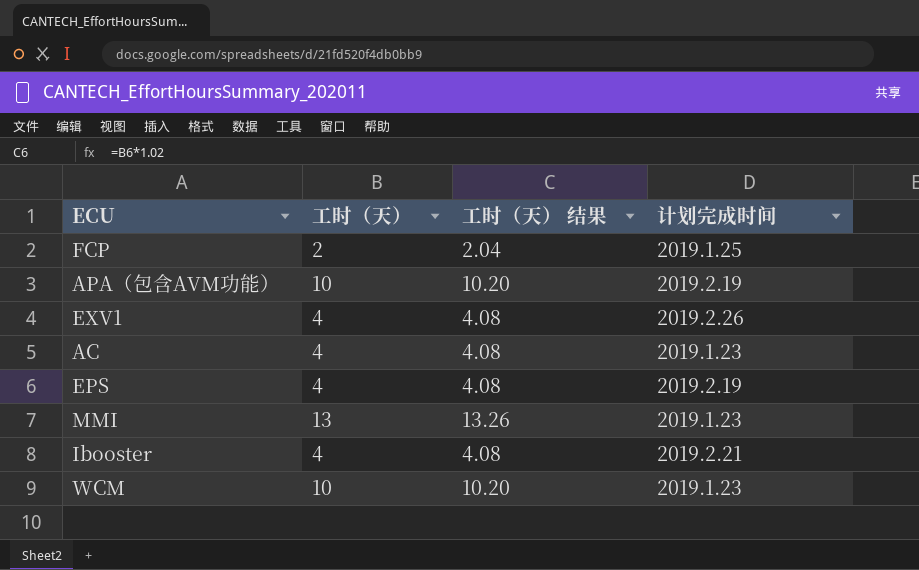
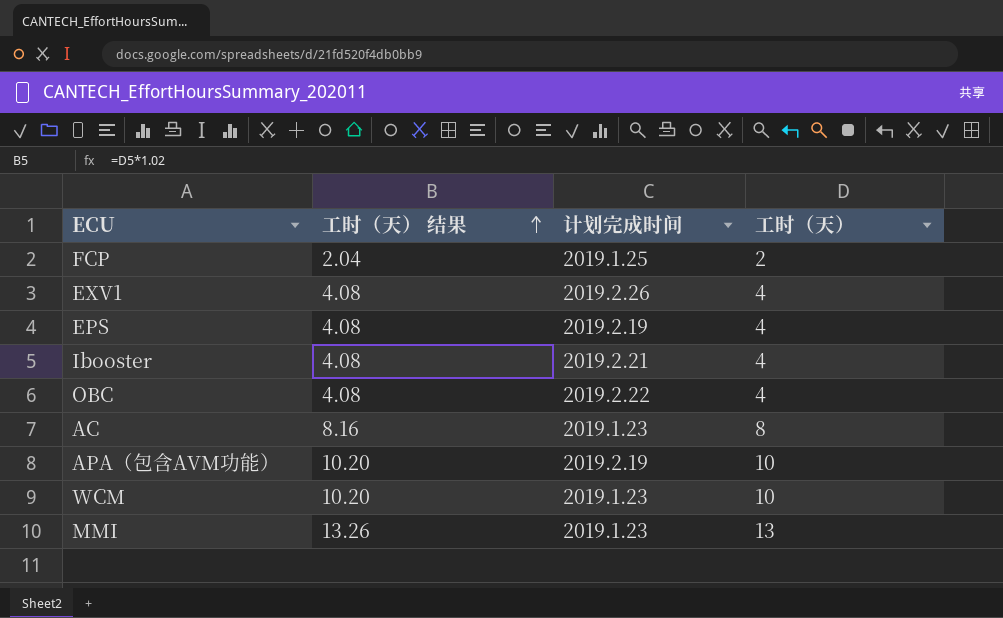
row order: none -> 工时（天） 结果 ascending
column 工时（天） | position: 2 -> 4
row OBC: none -> 4.08 | 2019.2.22 | 4
AC | 工时（天） 结果: 4.08 -> 8.16
AC | 工时（天）: 4 -> 8

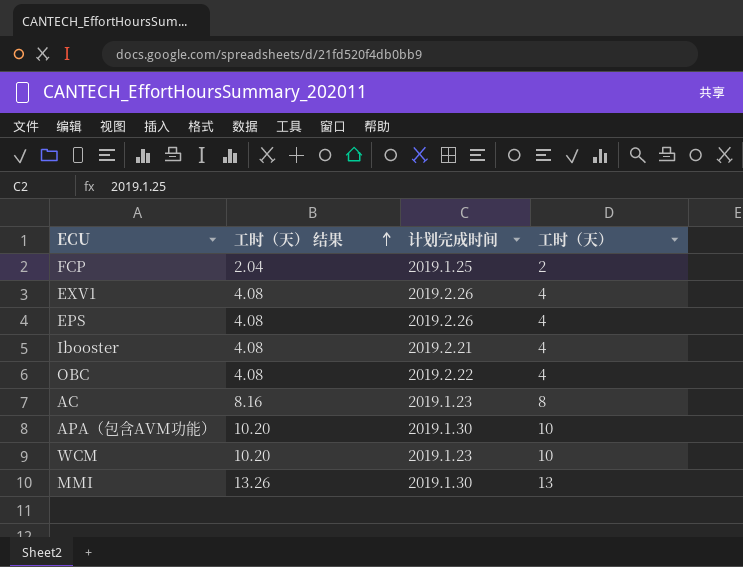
EPS | 计划完成时间: 2019.2.19 -> 2019.2.26
APA（包含AVM功能） | 计划完成时间: 2019.2.19 -> 2019.1.30
MMI | 计划完成时间: 2019.1.23 -> 2019.1.30

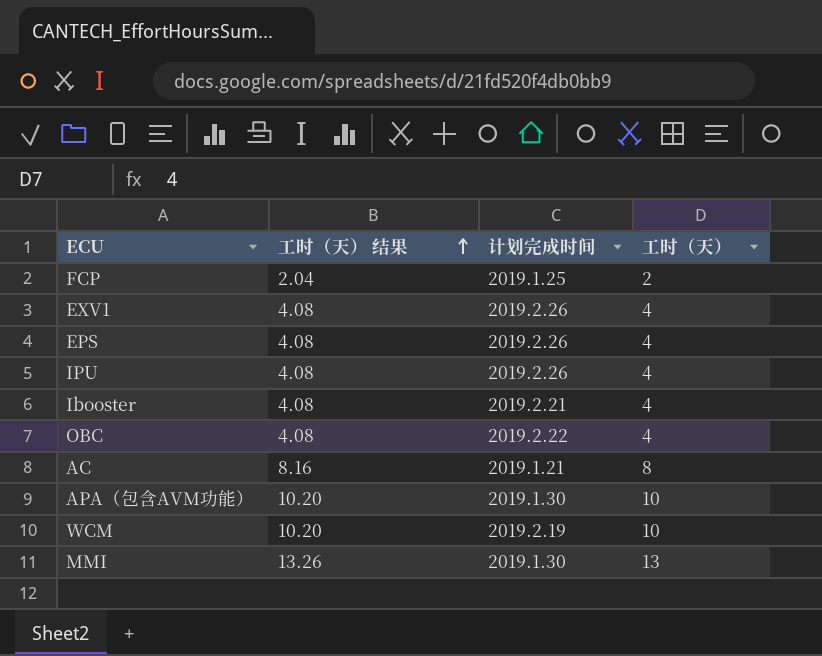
row IPU: none -> 4.08 | 2019.2.26 | 4
AC | 计划完成时间: 2019.1.23 -> 2019.1.21
WCM | 计划完成时间: 2019.1.23 -> 2019.2.19

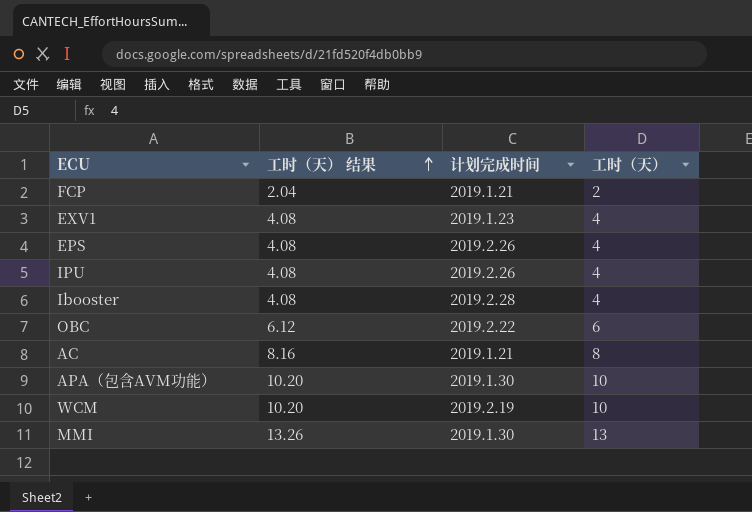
FCP | 计划完成时间: 2019.1.25 -> 2019.1.21
EXV1 | 计划完成时间: 2019.2.26 -> 2019.1.23
Ibooster | 计划完成时间: 2019.2.21 -> 2019.2.28
OBC | 工时（天） 结果: 4.08 -> 6.12
OBC | 工时（天）: 4 -> 6

